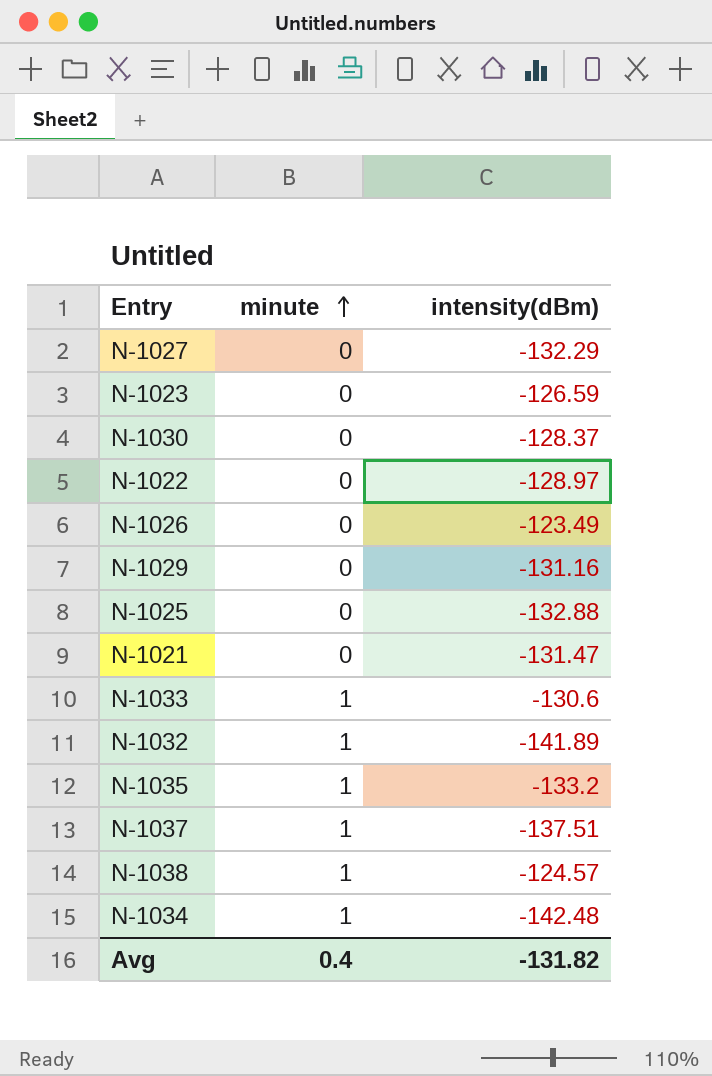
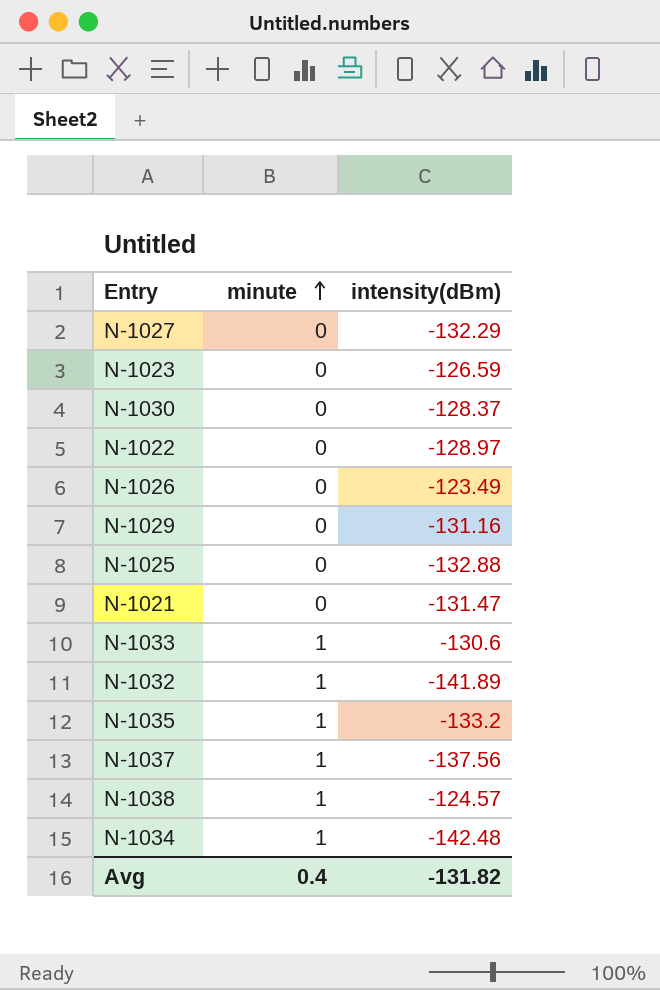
N-1037 | intensity(dBm): -137.51 -> -137.56

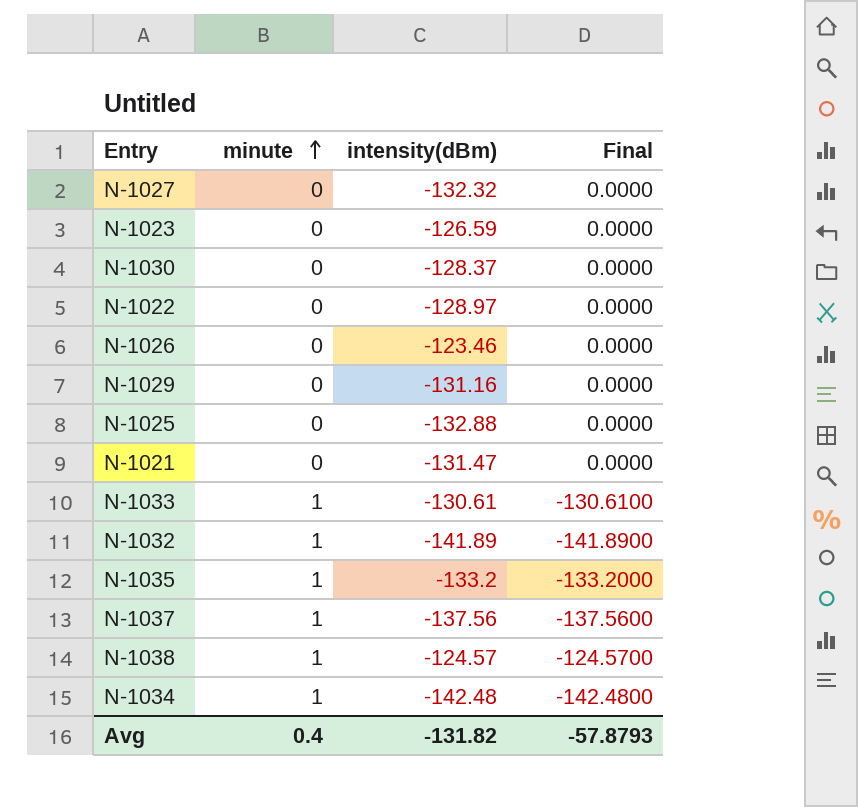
column Final | formula: none -> [minute] * [intensity(dBm)]
N-1027 | intensity(dBm): -132.29 -> -132.32
N-1026 | intensity(dBm): -123.49 -> -123.46
N-1033 | intensity(dBm): -130.6 -> -130.61

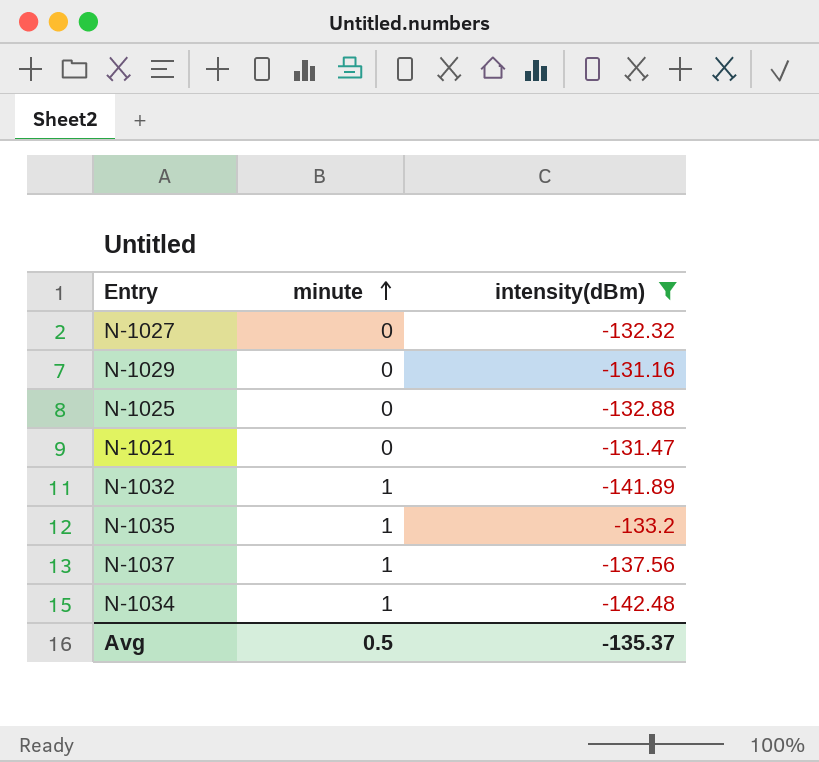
filter: none -> intensity(dBm) <= -131.16
column Final | formula: [minute] * [intensity(dBm)] -> none
Avg | minute: 0.4 -> 0.5
Avg | intensity(dBm): -131.82 -> -135.37

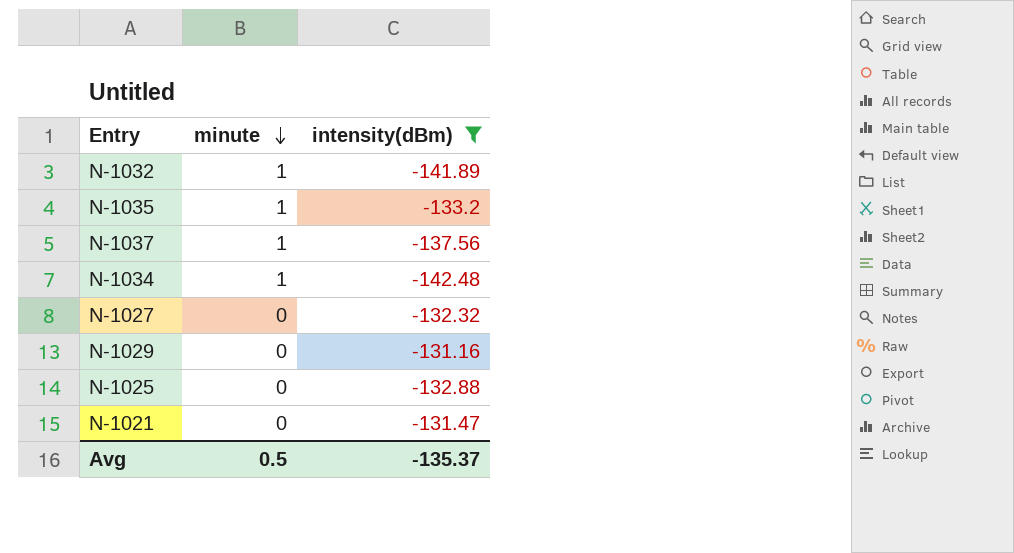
row order: minute ascending -> minute descending

